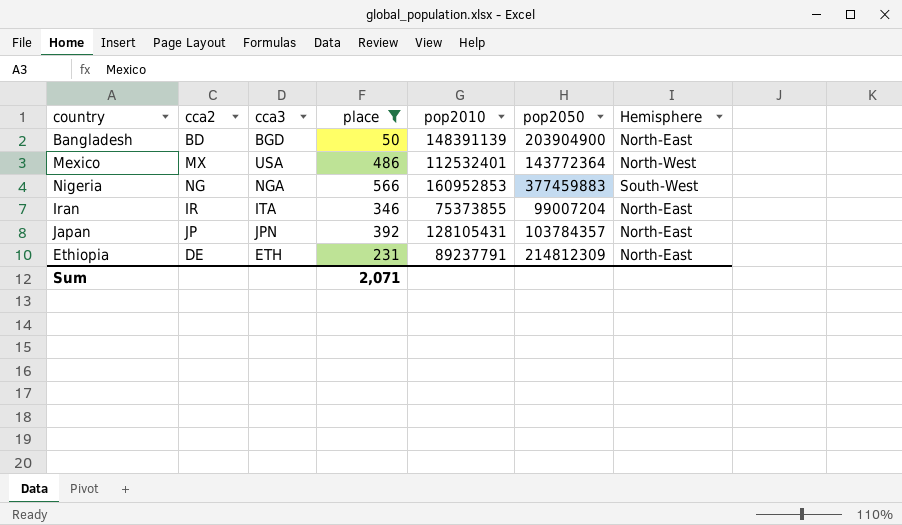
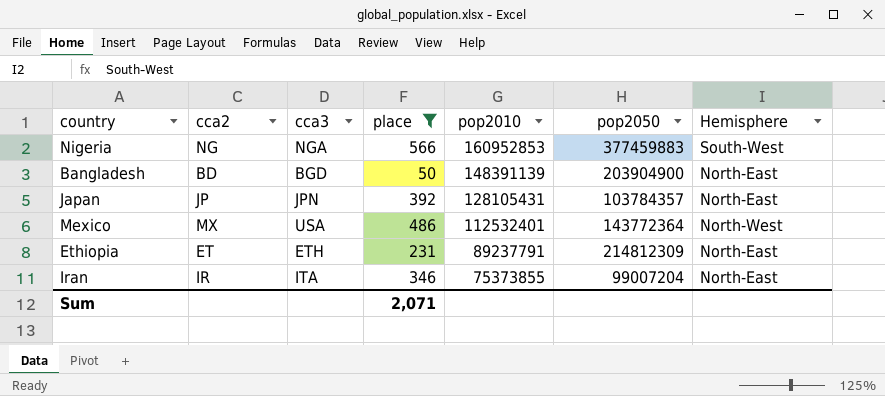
row order: none -> pop2010 descending
Ethiopia | cca2: DE -> ET

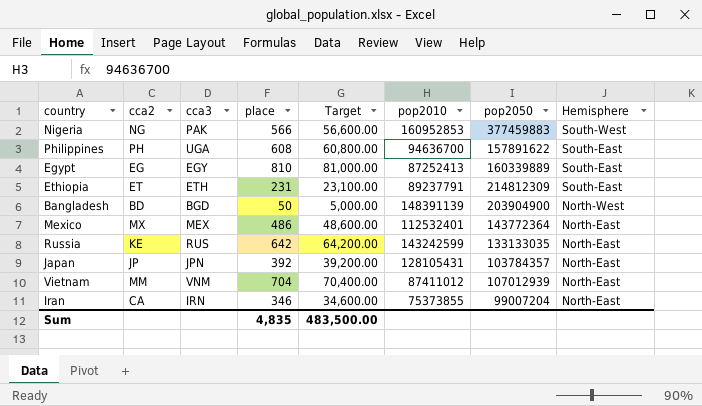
filter: place <= 566 -> none
row order: pop2010 descending -> Hemisphere descending
column Target | formula: none -> [place] * 100
Nigeria | cca3: NGA -> PAK
Ethiopia | Hemisphere: North-East -> South-East
Bangladesh | Hemisphere: North-East -> North-West
Mexico | cca3: USA -> MEX
Mexico | Hemisphere: North-West -> North-East
Iran | cca2: IR -> CA
Iran | cca3: ITA -> IRN
Sum | place: 2,071 -> 4,835

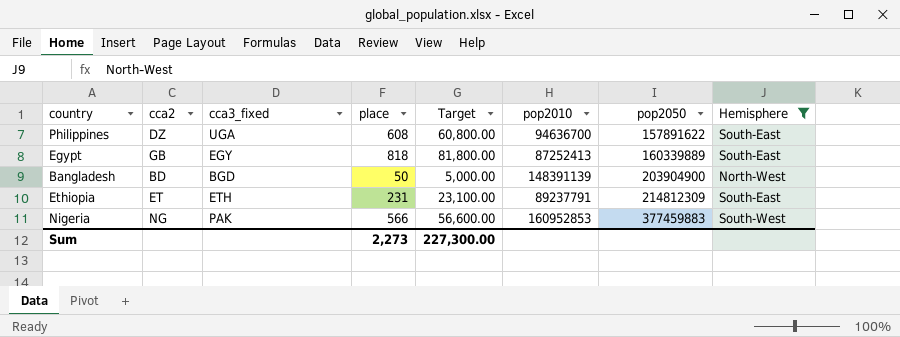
filter: none -> Hemisphere != North-East
row order: Hemisphere descending -> pop2050 ascending
column name: cca3 -> cca3_fixed
Philippines | cca2: PH -> DZ
Egypt | cca2: EG -> GB
Egypt | place: 810 -> 818
Egypt | Target: 81,000.00 -> 81,800.00
Sum | place: 4,835 -> 2,273
Sum | Target: 483,500.00 -> 227,300.00

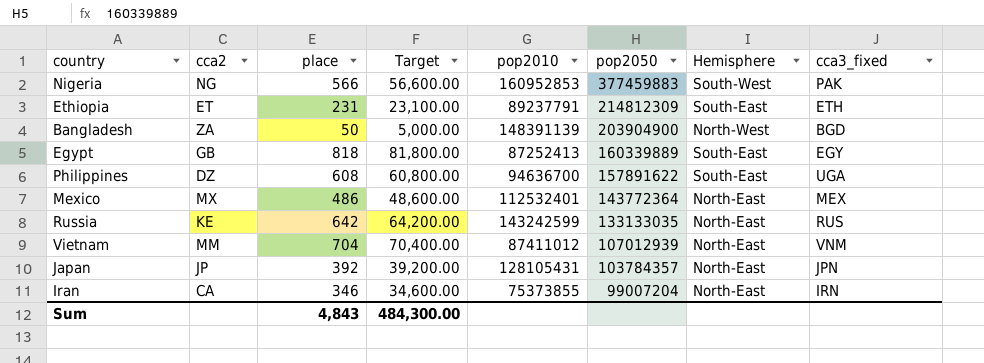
filter: Hemisphere != North-East -> none
row order: pop2050 ascending -> pop2050 descending
column cca3_fixed | position: 3 -> 8
Bangladesh | cca2: BD -> ZA
Sum | place: 2,273 -> 4,843
Sum | Target: 227,300.00 -> 484,300.00

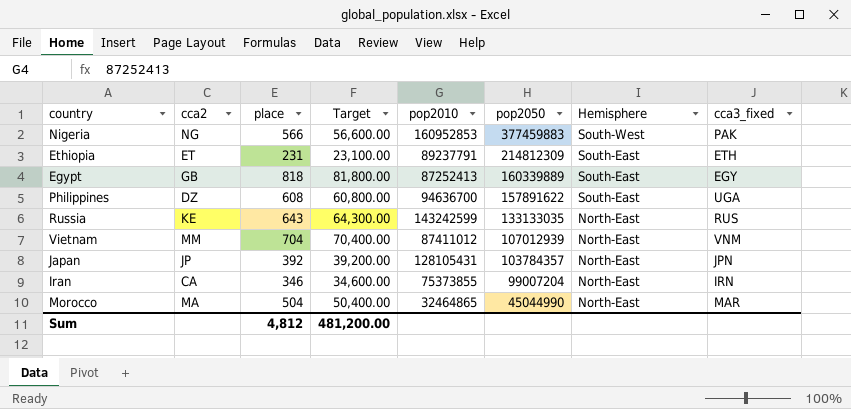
row Bangladesh: ZA | 50 | 5,000.00 | 148391139 | 203904900 | North-West | BGD -> none
row Mexico: MX | 486 | 48,600.00 | 112532401 | 143772364 | North-East | MEX -> none
Russia | place: 642 -> 643
Russia | Target: 64,200.00 -> 64,300.00
row Morocco: none -> MA | 504 | 50,400.00 | 32464865 | 45044990 | North-East | MAR
Sum | place: 4,843 -> 4,812
Sum | Target: 484,300.00 -> 481,200.00

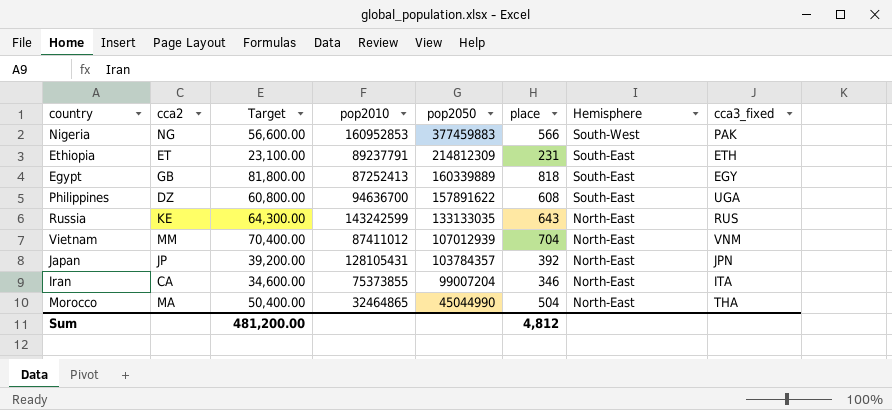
column place | position: 3 -> 6
Iran | cca3_fixed: IRN -> ITA
Morocco | cca3_fixed: MAR -> THA

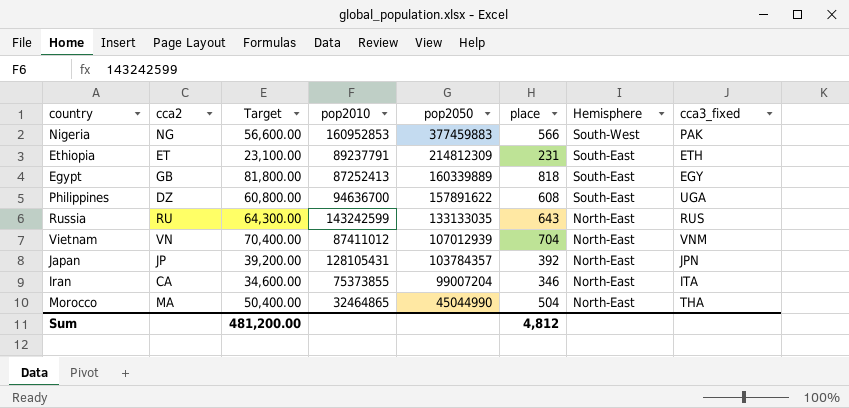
Russia | cca2: KE -> RU
Vietnam | cca2: MM -> VN

